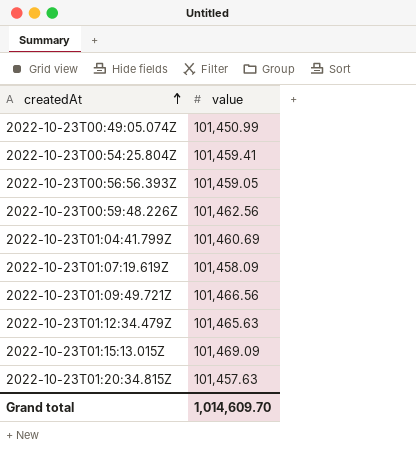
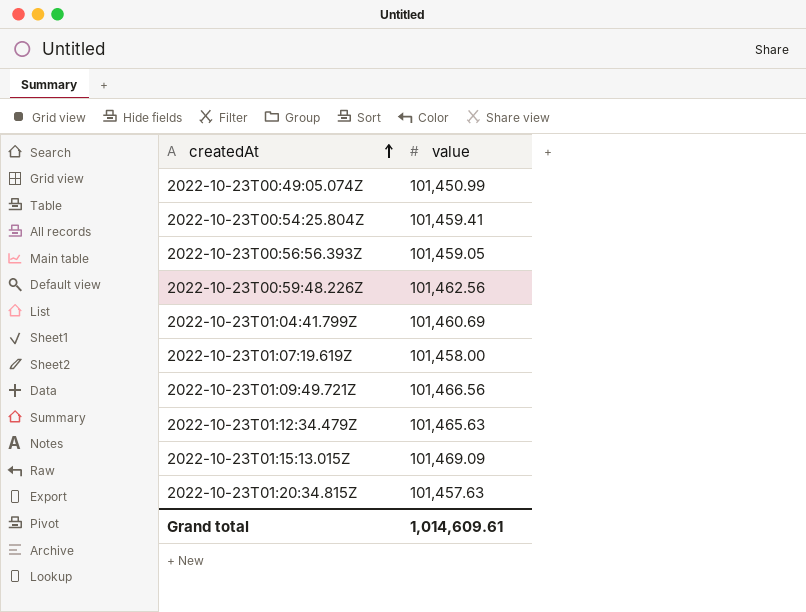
2022-10-23T01:07:19.619Z | value: 101,458.09 -> 101,458.00
Grand total | value: 1,014,609.70 -> 1,014,609.61

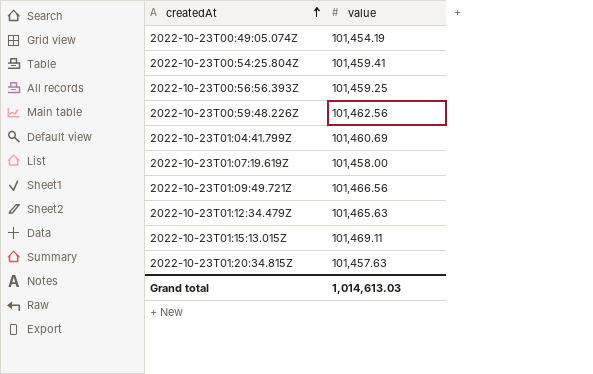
2022-10-23T00:49:05.074Z | value: 101,450.99 -> 101,454.19
2022-10-23T00:56:56.393Z | value: 101,459.05 -> 101,459.25
2022-10-23T01:15:13.015Z | value: 101,469.09 -> 101,469.11
Grand total | value: 1,014,609.61 -> 1,014,613.03

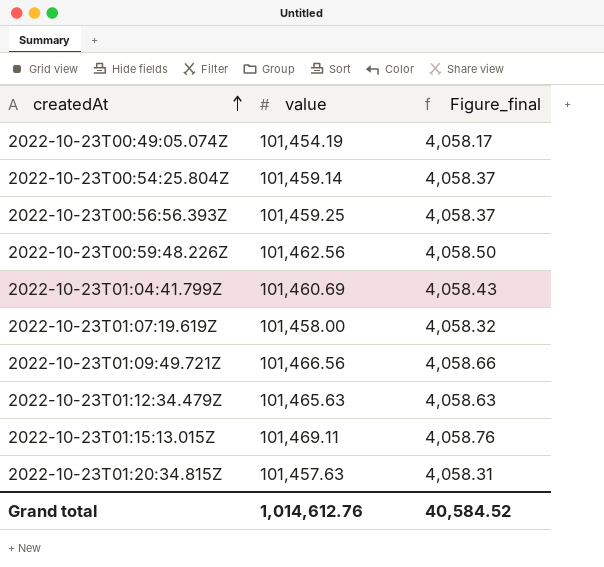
column Figure_final | formula: none -> [value] * 0.04
2022-10-23T00:54:25.804Z | value: 101,459.41 -> 101,459.14
Grand total | value: 1,014,613.03 -> 1,014,612.76

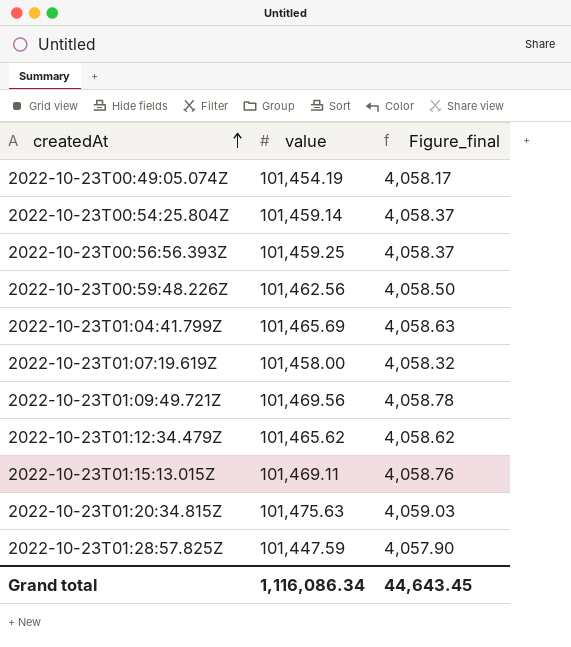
2022-10-23T01:04:41.799Z | value: 101,460.69 -> 101,465.69
2022-10-23T01:04:41.799Z | Figure_final: 4,058.43 -> 4,058.63
2022-10-23T01:09:49.721Z | value: 101,466.56 -> 101,469.56
2022-10-23T01:09:49.721Z | Figure_final: 4,058.66 -> 4,058.78
2022-10-23T01:12:34.479Z | value: 101,465.63 -> 101,465.62
2022-10-23T01:12:34.479Z | Figure_final: 4,058.63 -> 4,058.62
2022-10-23T01:20:34.815Z | value: 101,457.63 -> 101,475.63
2022-10-23T01:20:34.815Z | Figure_final: 4,058.31 -> 4,059.03
row 2022-10-23T01:28:57.825Z: none -> 101,447.59 | 4,057.90
Grand total | value: 1,014,612.76 -> 1,116,086.34
Grand total | Figure_final: 40,584.52 -> 44,643.45

